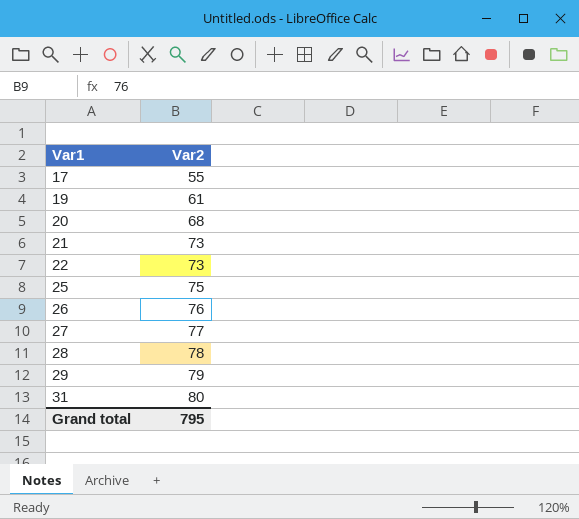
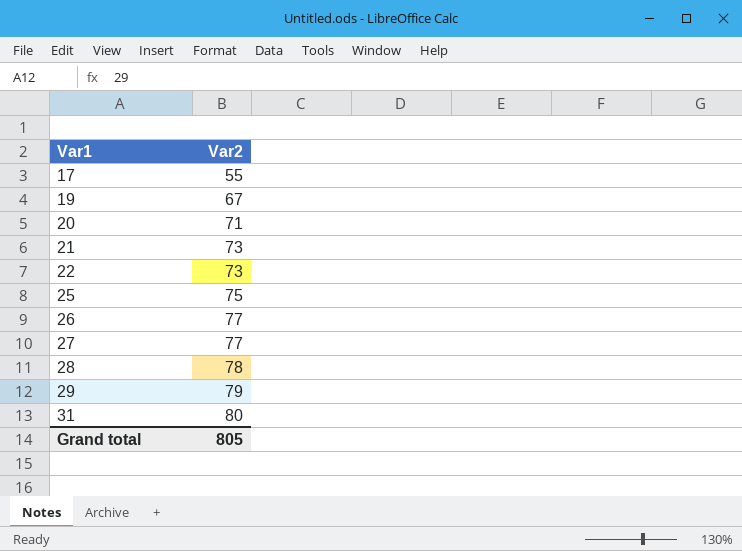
19 | Var2: 61 -> 67
20 | Var2: 68 -> 71
26 | Var2: 76 -> 77
Grand total | Var2: 795 -> 805

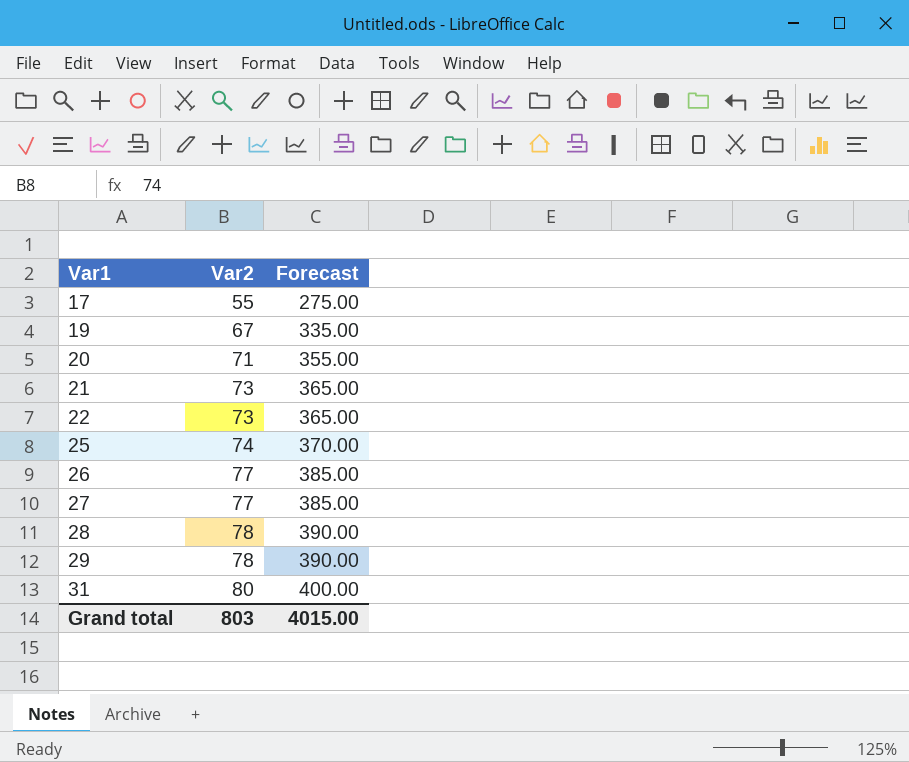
column Forecast | formula: none -> [Var2] * 5
25 | Var2: 75 -> 74
29 | Var2: 79 -> 78
Grand total | Var2: 805 -> 803

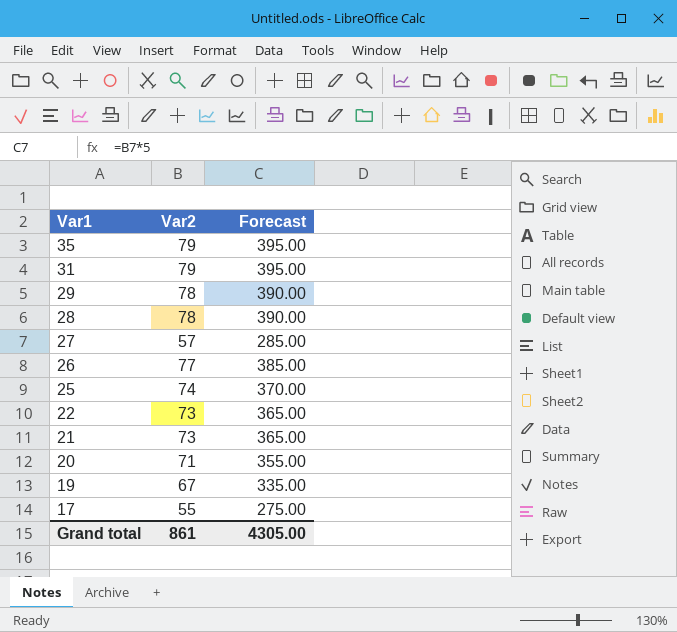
row order: Var1 ascending -> Var1 descending
row 35: none -> 79 | 395.00
31 | Var2: 80 -> 79
31 | Forecast: 400.00 -> 395.00
27 | Var2: 77 -> 57
27 | Forecast: 385.00 -> 285.00
Grand total | Var2: 803 -> 861
Grand total | Forecast: 4015.00 -> 4305.00

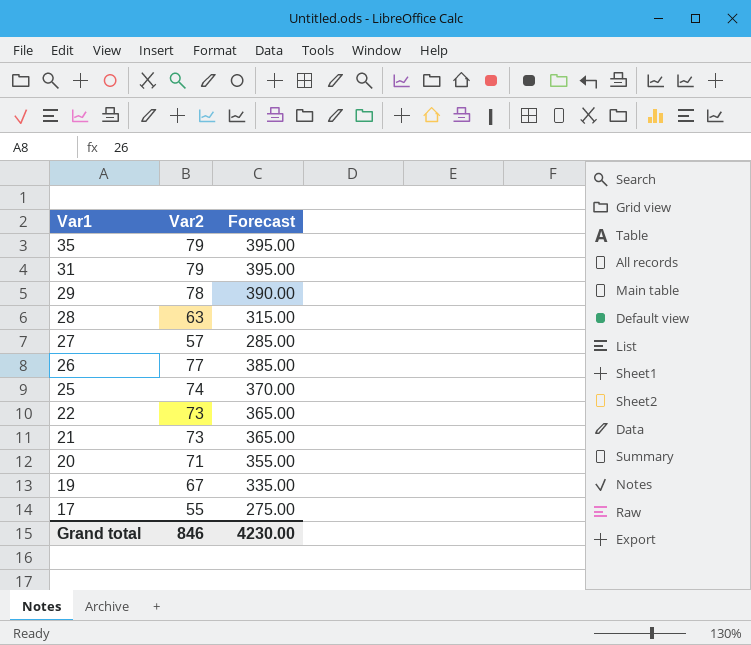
28 | Var2: 78 -> 63
28 | Forecast: 390.00 -> 315.00
Grand total | Var2: 861 -> 846
Grand total | Forecast: 4305.00 -> 4230.00

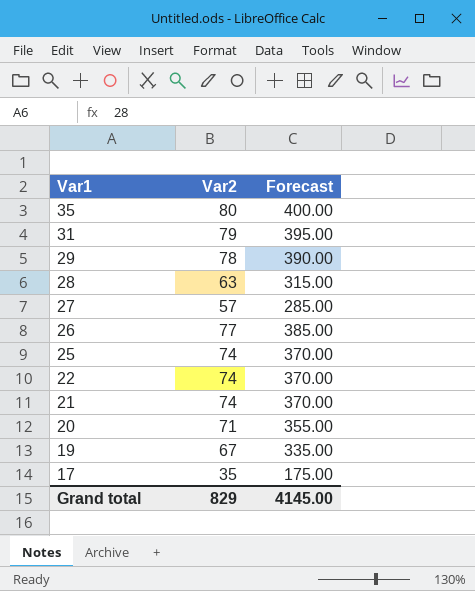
35 | Var2: 79 -> 80
35 | Forecast: 395.00 -> 400.00
22 | Var2: 73 -> 74
22 | Forecast: 365.00 -> 370.00
21 | Var2: 73 -> 74
21 | Forecast: 365.00 -> 370.00
17 | Var2: 55 -> 35
17 | Forecast: 275.00 -> 175.00
Grand total | Var2: 846 -> 829
Grand total | Forecast: 4230.00 -> 4145.00

